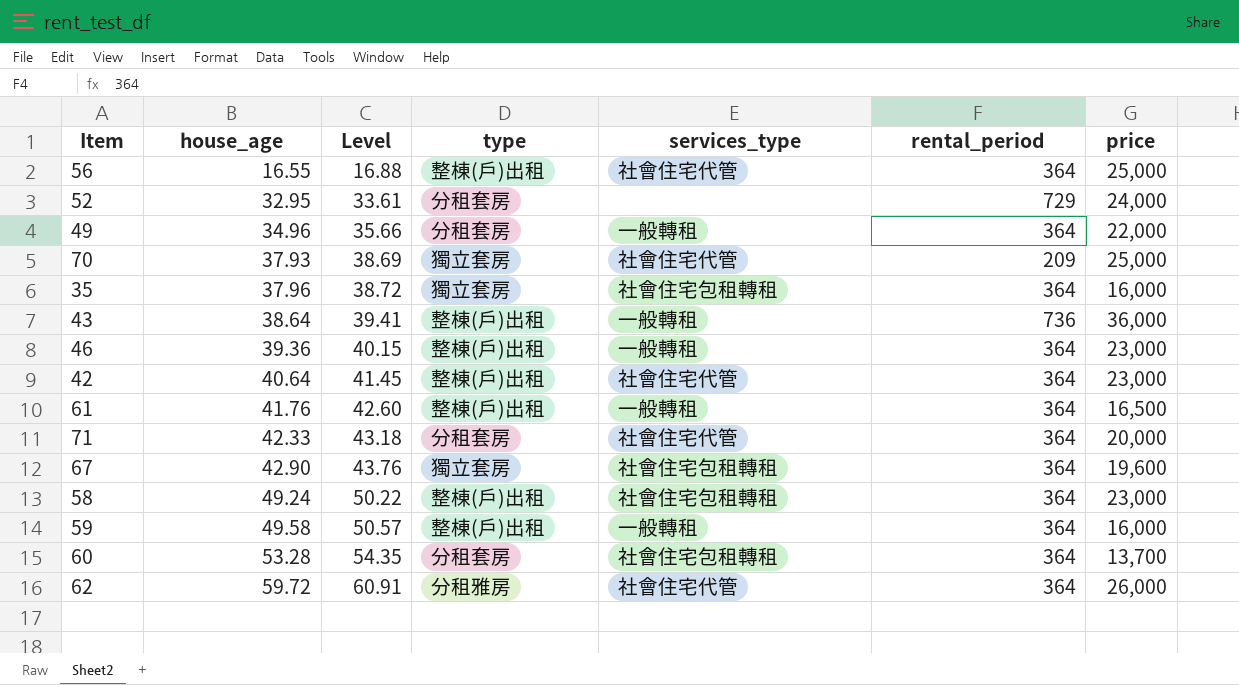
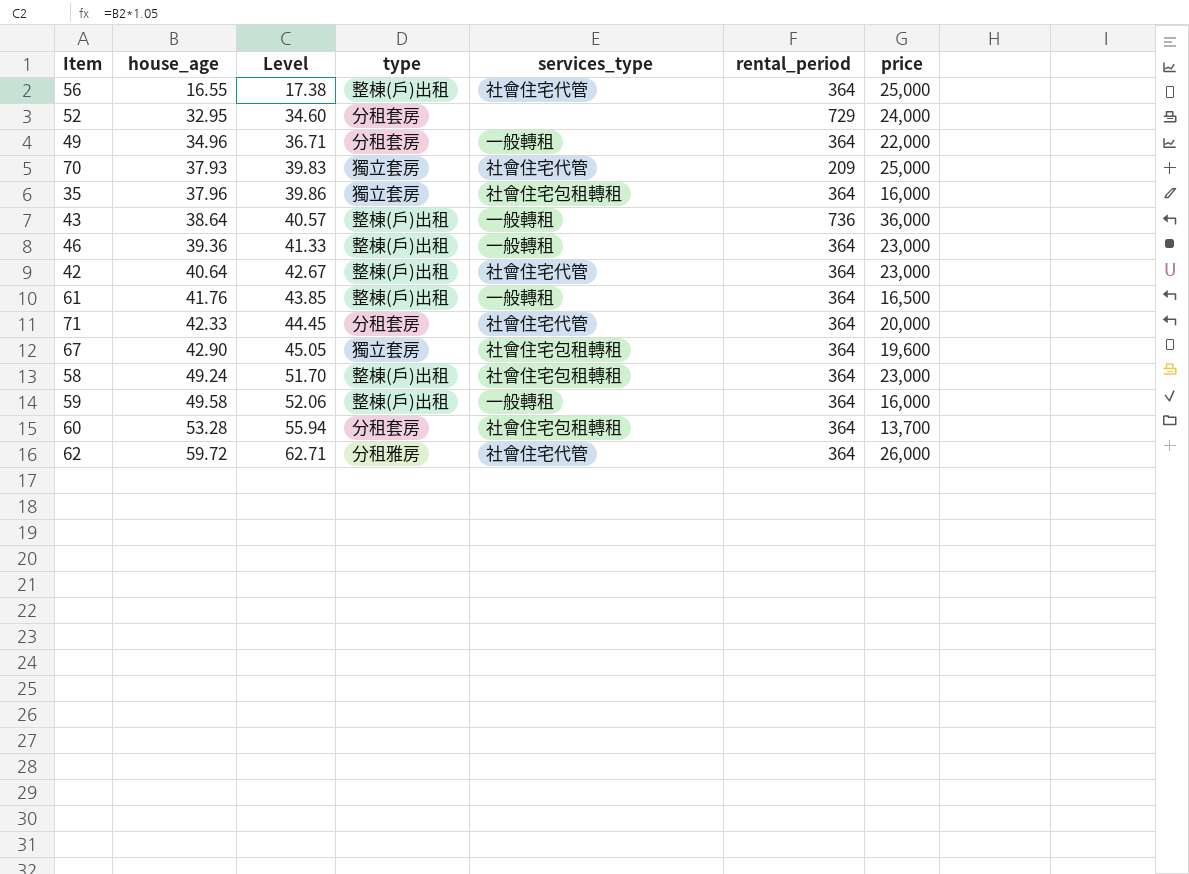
column Level | formula: [house_age] * 1.02 -> [house_age] * 1.05

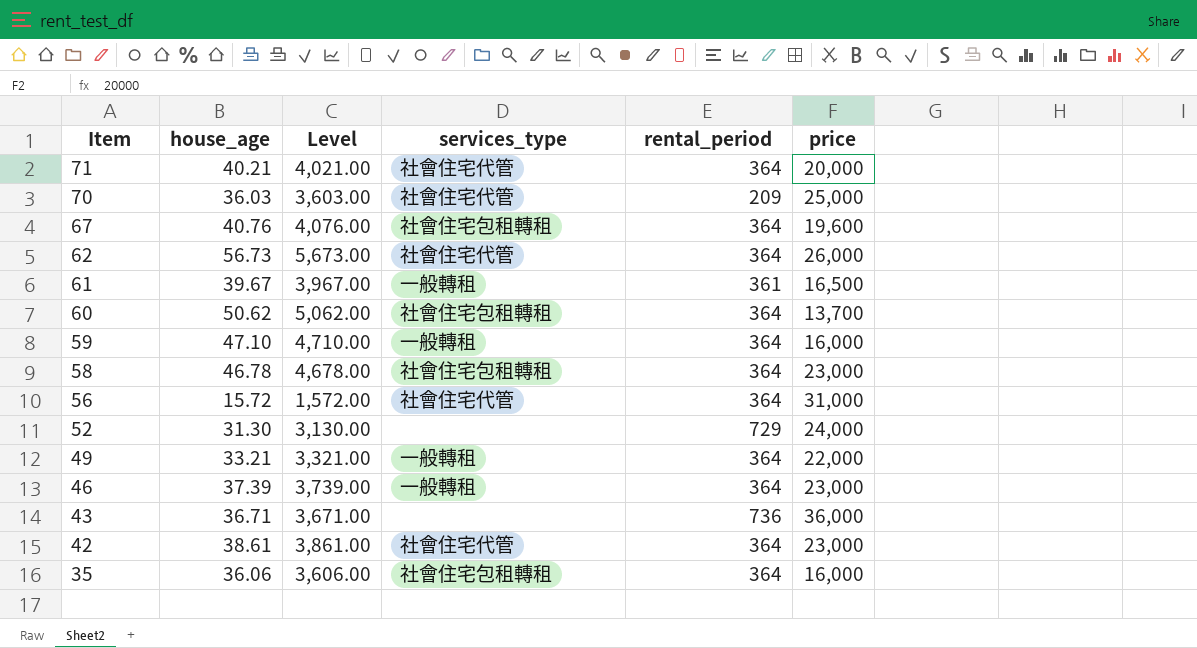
row order: house_age ascending -> Item descending
column type | position: 4 -> none
column Level | formula: [house_age] * 1.05 -> [house_age] * 100
71 | house_age: 42.33 -> 40.21
70 | house_age: 37.93 -> 36.03
67 | house_age: 42.90 -> 40.76
62 | house_age: 59.72 -> 56.73
61 | house_age: 41.76 -> 39.67
61 | rental_period: 364 -> 361
60 | house_age: 53.28 -> 50.62
59 | house_age: 49.58 -> 47.10
58 | house_age: 49.24 -> 46.78
56 | house_age: 16.55 -> 15.72
56 | price: 25,000 -> 31,000
52 | house_age: 32.95 -> 31.30
49 | house_age: 34.96 -> 33.21
46 | house_age: 39.36 -> 37.39
43 | house_age: 38.64 -> 36.71
43 | services_type: 一般轉租 -> none
42 | house_age: 40.64 -> 38.61
35 | house_age: 37.96 -> 36.06

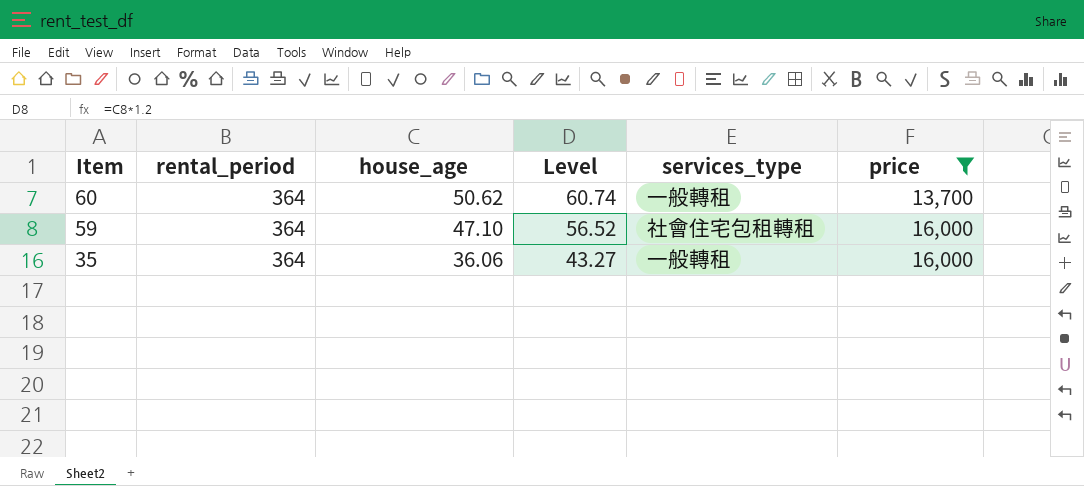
filter: none -> price <= 16,000
column rental_period | position: 5 -> 2
column Level | formula: [house_age] * 100 -> [house_age] * 1.2
60 | services_type: 社會住宅包租轉租 -> 一般轉租
59 | services_type: 一般轉租 -> 社會住宅包租轉租
35 | services_type: 社會住宅包租轉租 -> 一般轉租

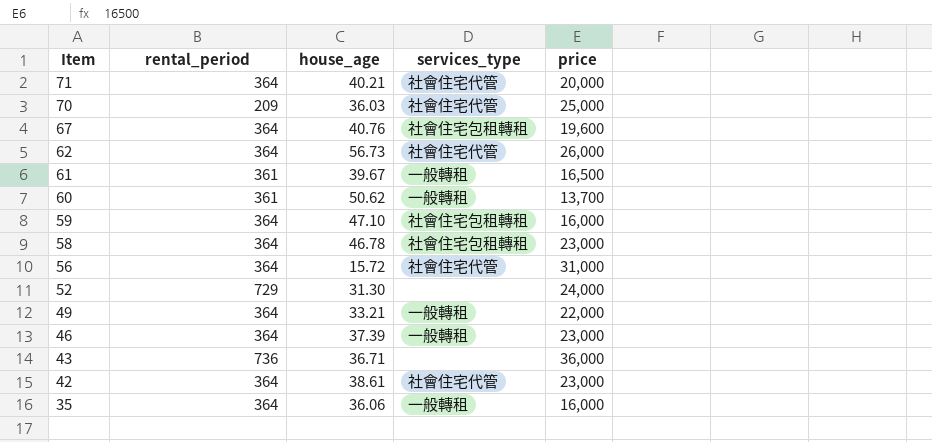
filter: price <= 16,000 -> none
column Level | formula: [house_age] * 1.2 -> none
60 | rental_period: 364 -> 361

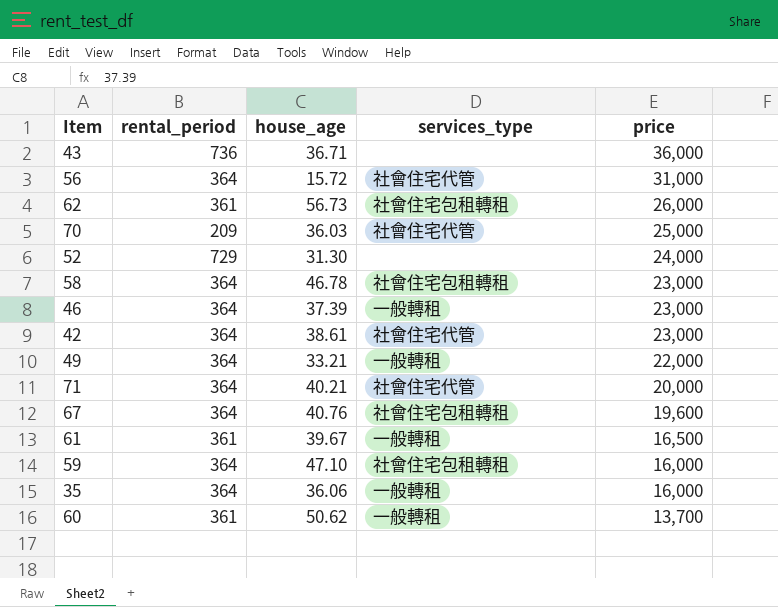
row order: Item descending -> price descending
62 | rental_period: 364 -> 361
62 | services_type: 社會住宅代管 -> 社會住宅包租轉租

